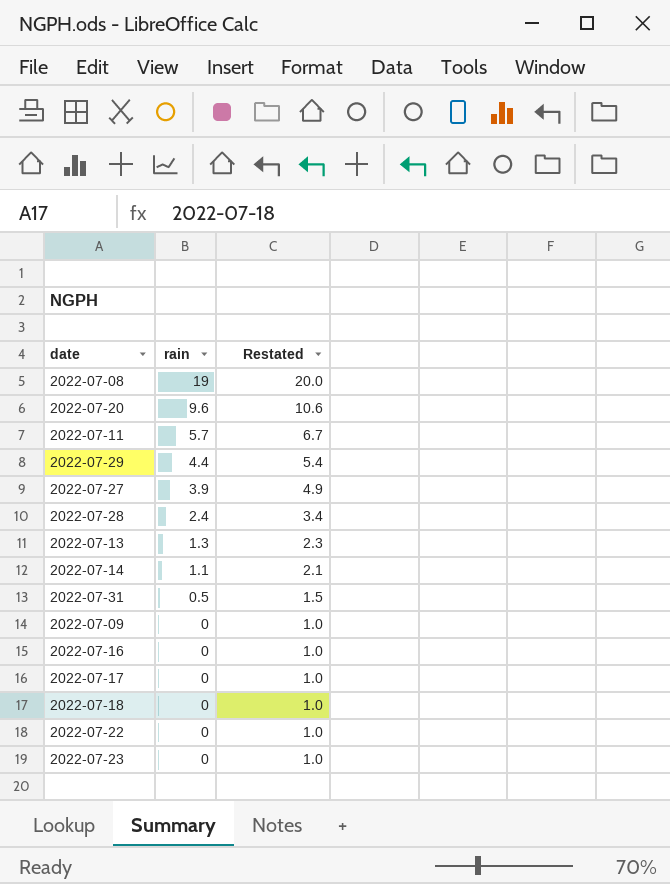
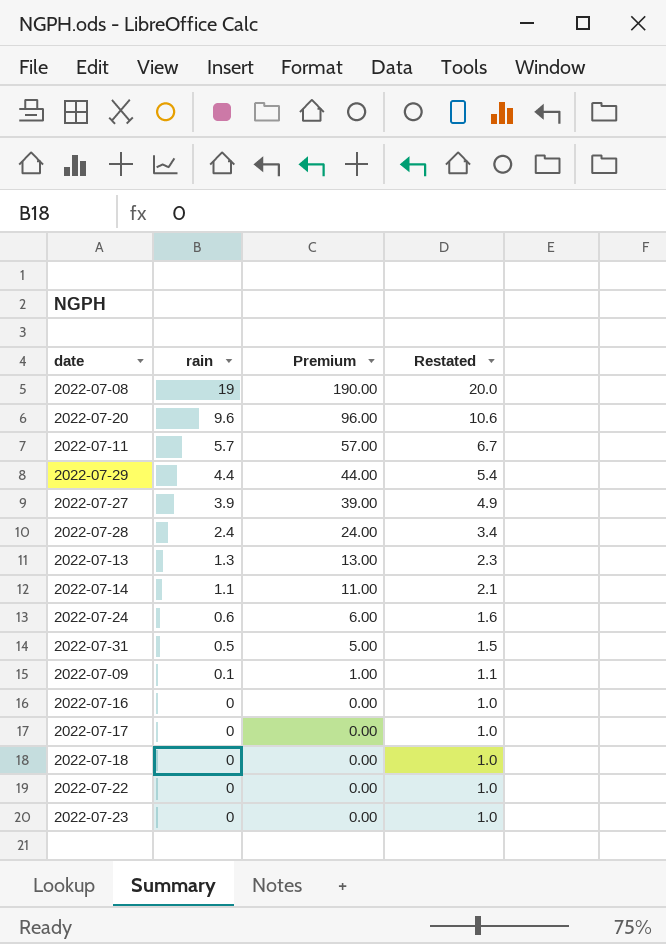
column Premium | formula: none -> [rain] * 10
row 2022-07-24: none -> 0.6 | 6.00 | 1.6
2022-07-09 | rain: 0 -> 0.1
2022-07-09 | Restated: 1.0 -> 1.1

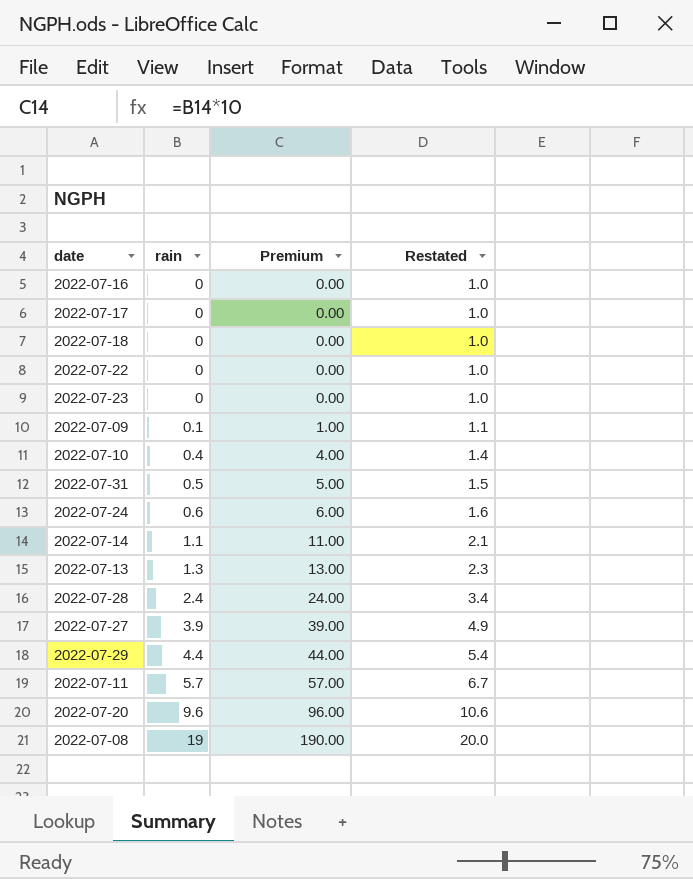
row order: rain descending -> rain ascending
row 2022-07-10: none -> 0.4 | 4.00 | 1.4

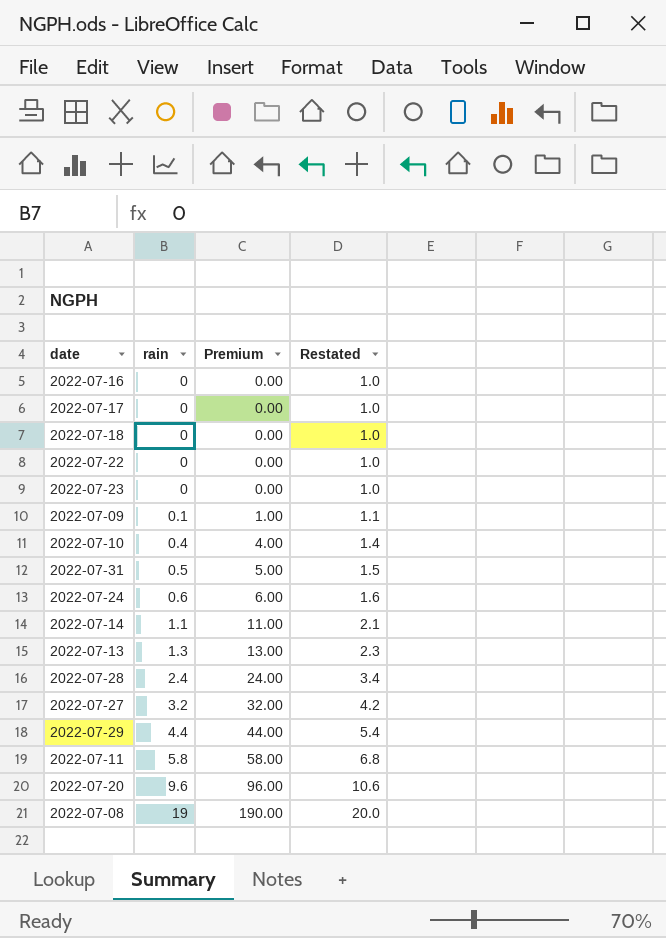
2022-07-27 | rain: 3.9 -> 3.2
2022-07-27 | Premium: 39.00 -> 32.00
2022-07-27 | Restated: 4.9 -> 4.2
2022-07-11 | rain: 5.7 -> 5.8
2022-07-11 | Premium: 57.00 -> 58.00
2022-07-11 | Restated: 6.7 -> 6.8

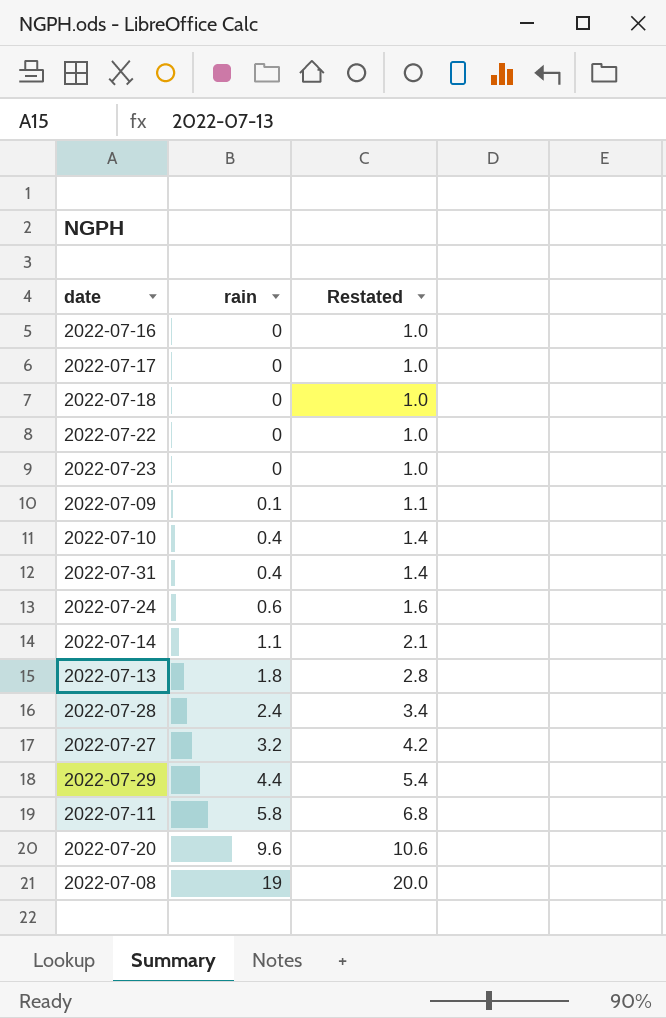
column Premium | formula: [rain] * 10 -> none
2022-07-31 | rain: 0.5 -> 0.4
2022-07-31 | Restated: 1.5 -> 1.4
2022-07-13 | rain: 1.3 -> 1.8
2022-07-13 | Restated: 2.3 -> 2.8

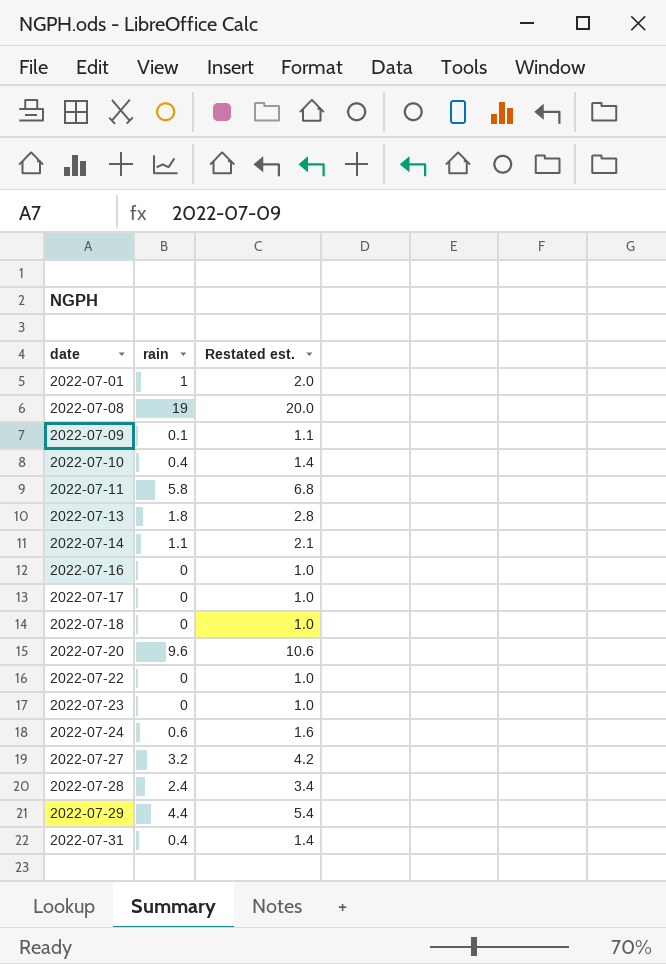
row order: rain ascending -> date ascending
column name: Restated -> Restated est.
row 2022-07-01: none -> 1 | 2.0

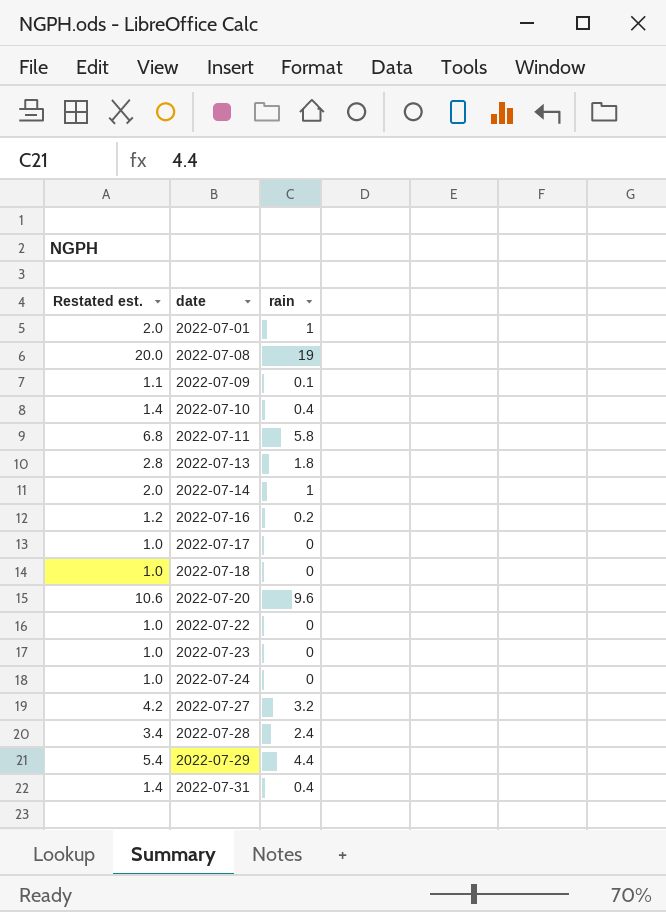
column Restated est. | position: 3 -> 1
2022-07-14 | Restated est.: 2.1 -> 2.0
2022-07-14 | rain: 1.1 -> 1
2022-07-16 | Restated est.: 1.0 -> 1.2
2022-07-16 | rain: 0 -> 0.2
2022-07-24 | Restated est.: 1.6 -> 1.0
2022-07-24 | rain: 0.6 -> 0

